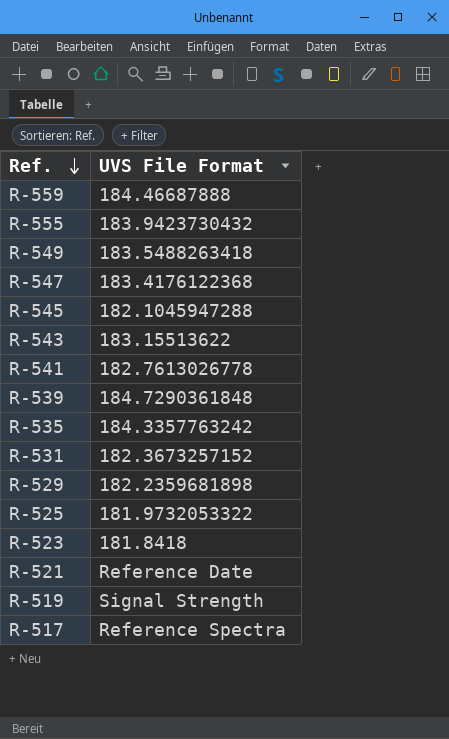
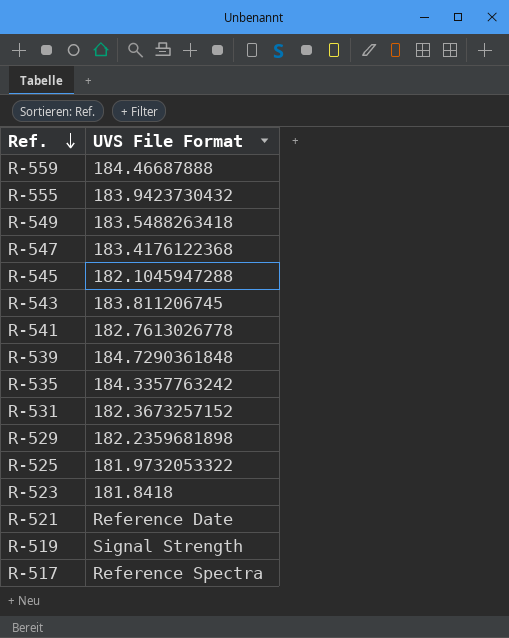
R-543 | UVS File Format: 183.15513622 -> 183.811206745

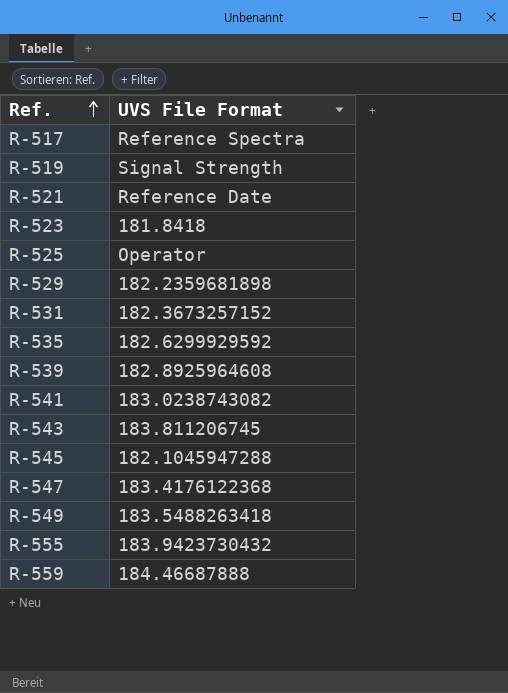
row order: Ref. descending -> Ref. ascending
R-525 | UVS File Format: 181.9732053322 -> Operator
R-535 | UVS File Format: 184.3357763242 -> 182.6299929592
R-539 | UVS File Format: 184.7290361848 -> 182.8925964608
R-541 | UVS File Format: 182.7613026778 -> 183.0238743082

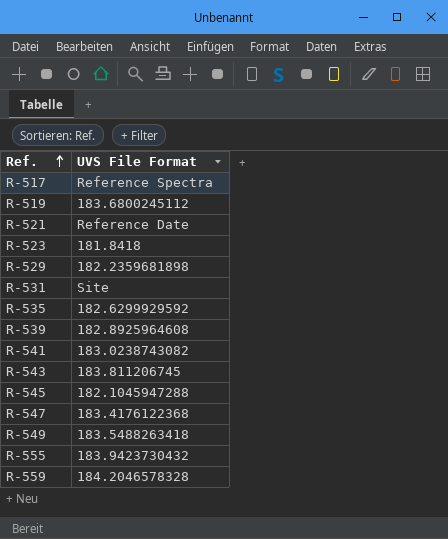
row R-525: Operator -> none
R-519 | UVS File Format: Signal Strength -> 183.6800245112
R-531 | UVS File Format: 182.3673257152 -> Site
R-559 | UVS File Format: 184.46687888 -> 184.2046578328

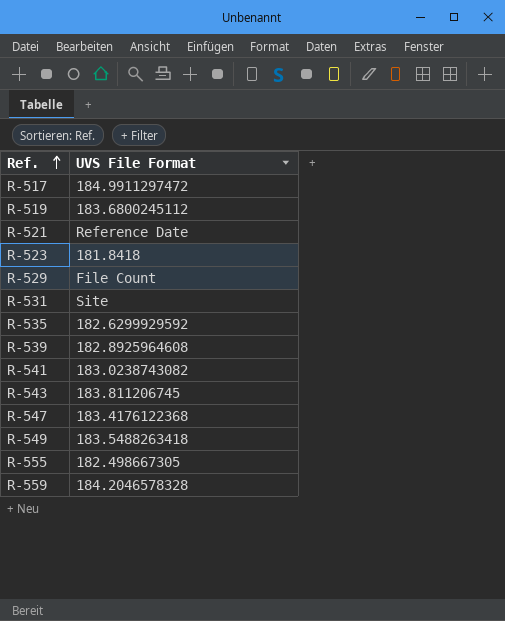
row R-545: 182.1045947288 -> none
R-517 | UVS File Format: Reference Spectra -> 184.9911297472
R-529 | UVS File Format: 182.2359681898 -> File Count
R-555 | UVS File Format: 183.9423730432 -> 182.498667305

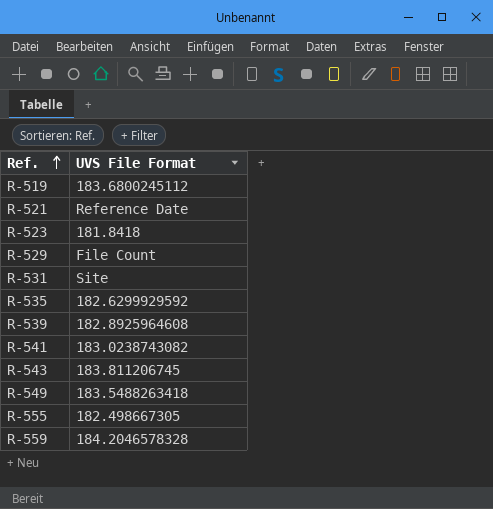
row R-517: 184.9911297472 -> none
row R-547: 183.4176122368 -> none

